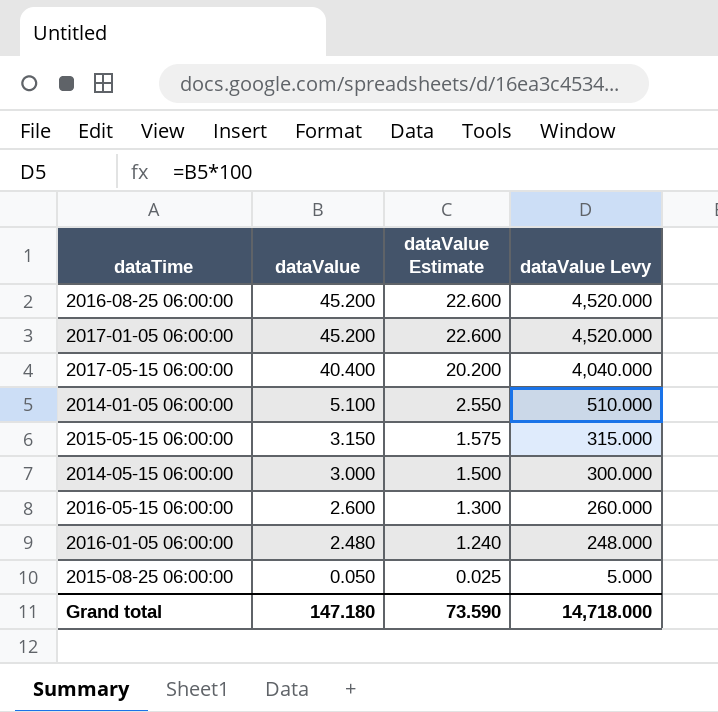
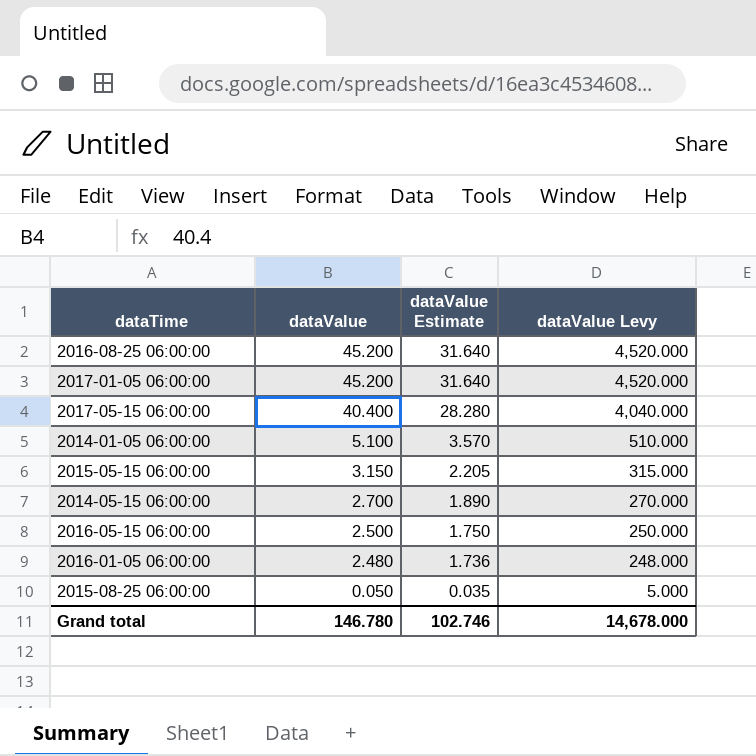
column dataValue Estimate | formula: [dataValue] * 0.5 -> [dataValue] * 0.7
2014-05-15 06:00:00 | dataValue: 3.000 -> 2.700
2014-05-15 06:00:00 | dataValue Levy: 300.000 -> 270.000
2016-05-15 06:00:00 | dataValue: 2.600 -> 2.500
2016-05-15 06:00:00 | dataValue Levy: 260.000 -> 250.000
Grand total | dataValue: 147.180 -> 146.780
Grand total | dataValue Estimate: 73.590 -> 102.746
Grand total | dataValue Levy: 14,718.000 -> 14,678.000

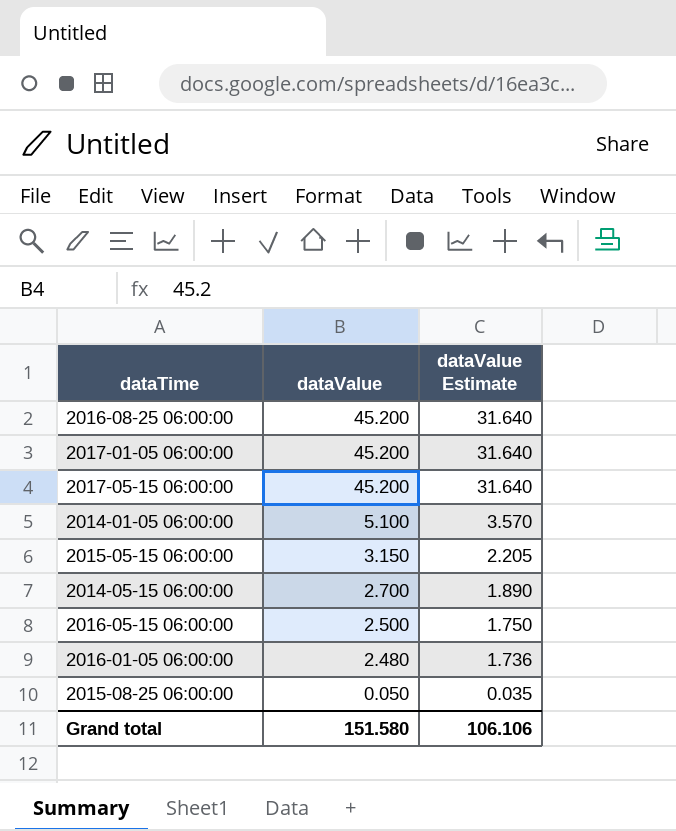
column dataValue Levy | formula: [dataValue] * 100 -> none
2017-05-15 06:00:00 | dataValue: 40.400 -> 45.200
2017-05-15 06:00:00 | dataValue Estimate: 28.280 -> 31.640
Grand total | dataValue: 146.780 -> 151.580
Grand total | dataValue Estimate: 102.746 -> 106.106

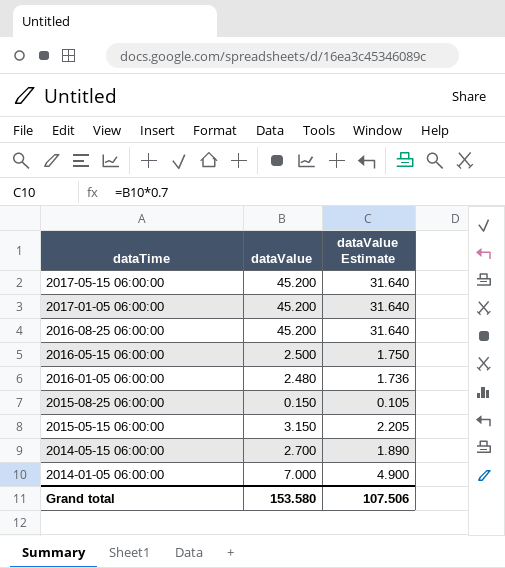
row order: dataValue descending -> dataTime descending
2015-08-25 06:00:00 | dataValue: 0.050 -> 0.150
2015-08-25 06:00:00 | dataValue Estimate: 0.035 -> 0.105
2014-01-05 06:00:00 | dataValue: 5.100 -> 7.000
2014-01-05 06:00:00 | dataValue Estimate: 3.570 -> 4.900
Grand total | dataValue: 151.580 -> 153.580
Grand total | dataValue Estimate: 106.106 -> 107.506

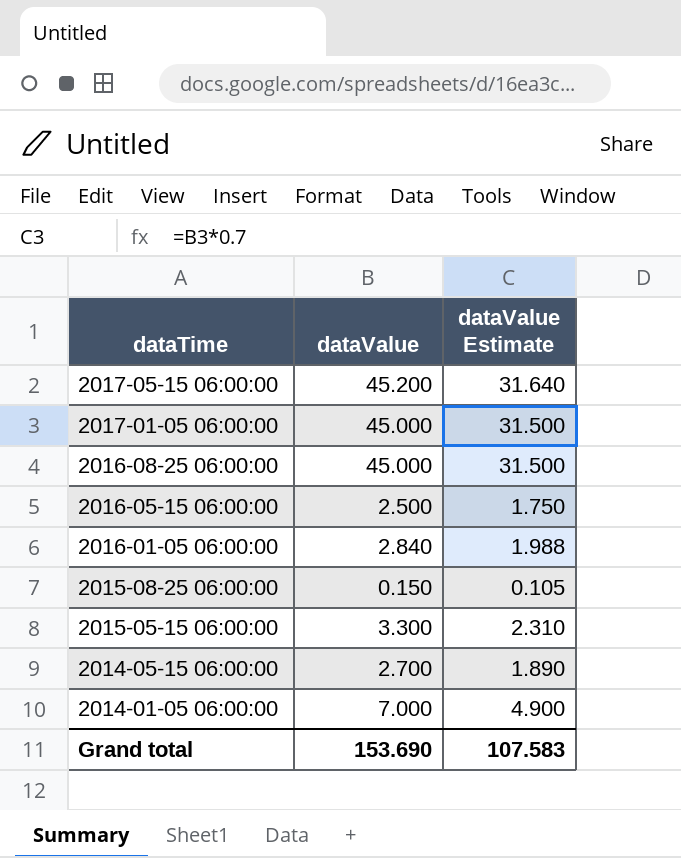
2017-01-05 06:00:00 | dataValue: 45.200 -> 45.000
2017-01-05 06:00:00 | dataValue Estimate: 31.640 -> 31.500
2016-08-25 06:00:00 | dataValue: 45.200 -> 45.000
2016-08-25 06:00:00 | dataValue Estimate: 31.640 -> 31.500
2016-01-05 06:00:00 | dataValue: 2.480 -> 2.840
2016-01-05 06:00:00 | dataValue Estimate: 1.736 -> 1.988
2015-05-15 06:00:00 | dataValue: 3.150 -> 3.300
2015-05-15 06:00:00 | dataValue Estimate: 2.205 -> 2.310
Grand total | dataValue: 153.580 -> 153.690
Grand total | dataValue Estimate: 107.506 -> 107.583

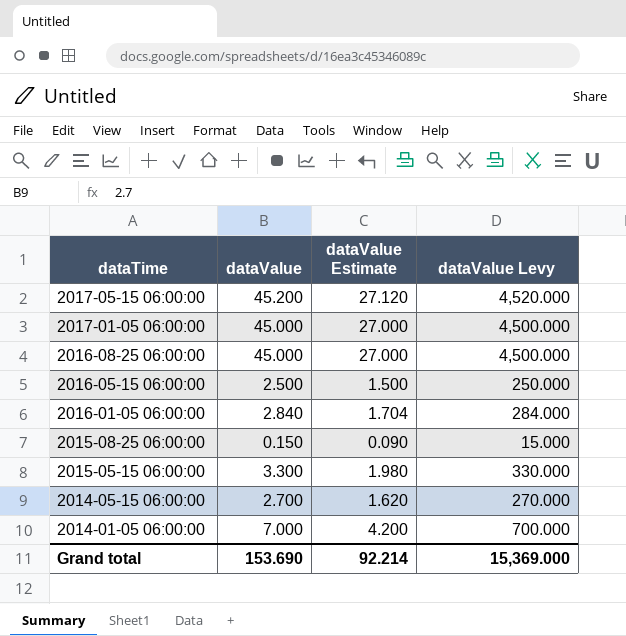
column dataValue Estimate | formula: [dataValue] * 0.7 -> [dataValue] * 0.6
column dataValue Levy | formula: none -> [dataValue] * 100
Grand total | dataValue Estimate: 107.583 -> 92.214

